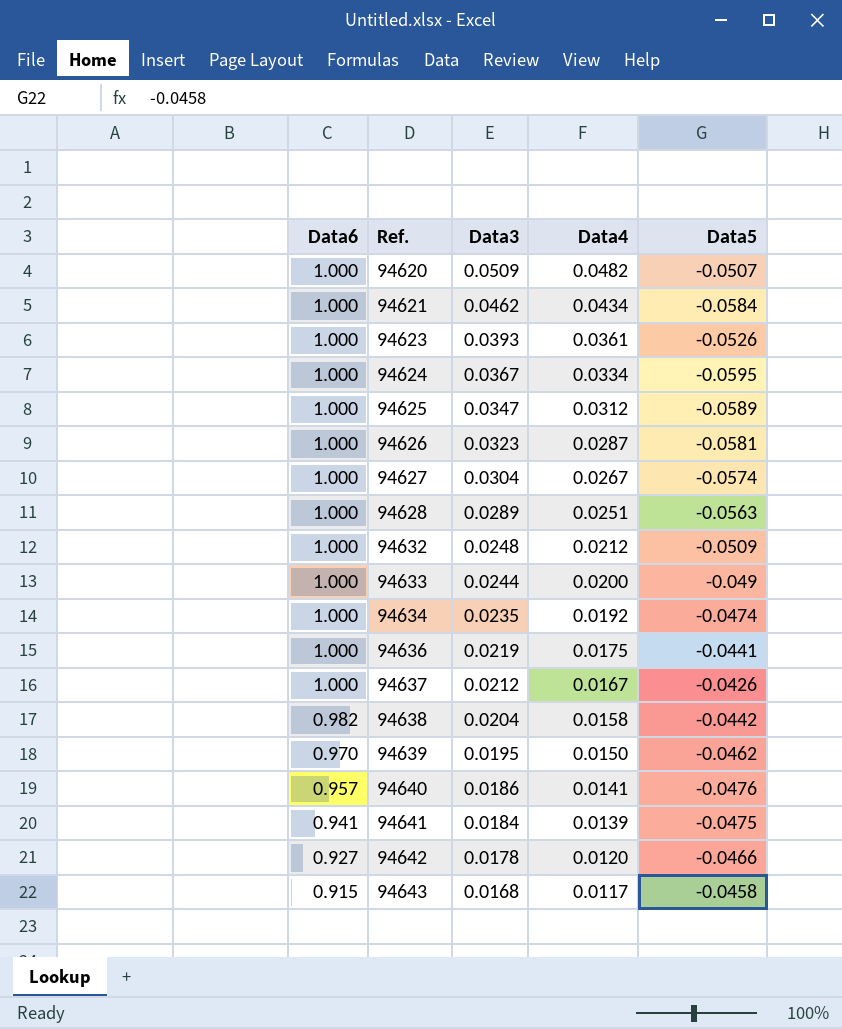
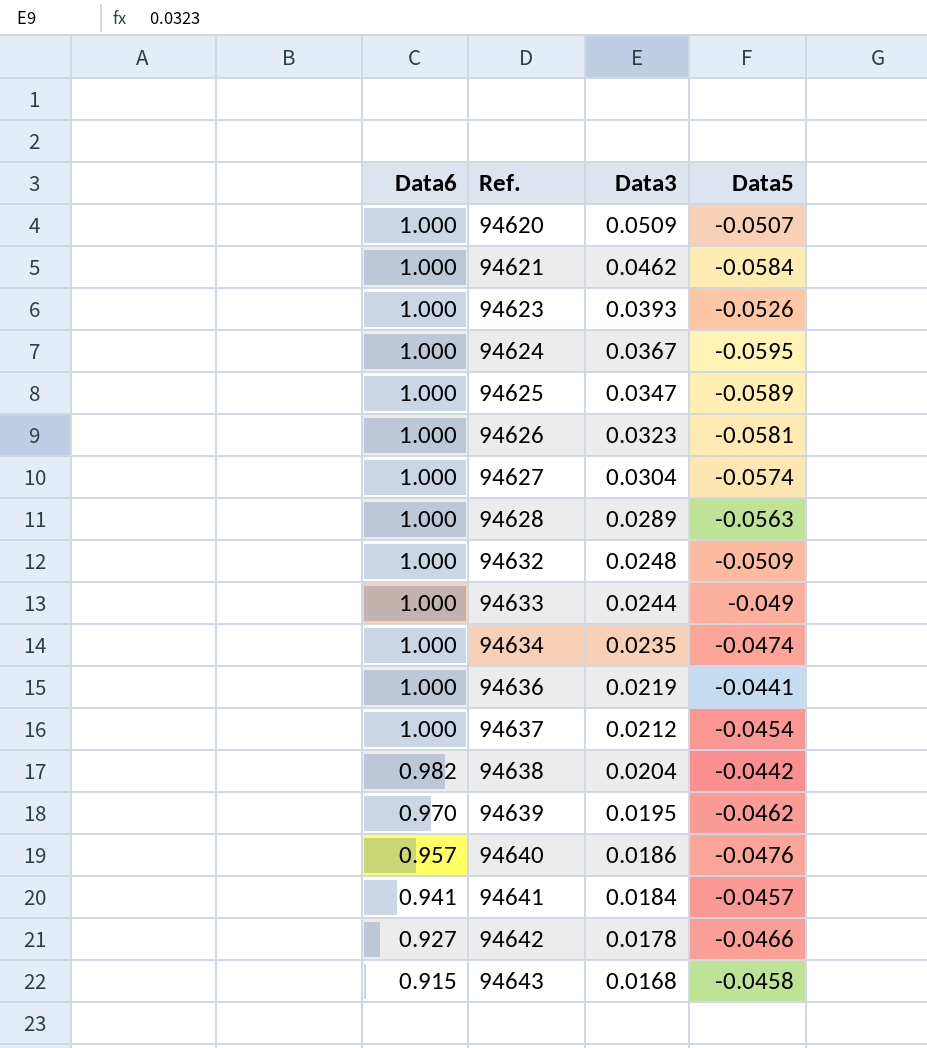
column Data4 | position: 4 -> none
94637 | Data5: -0.0426 -> -0.0454
94641 | Data5: -0.0475 -> -0.0457

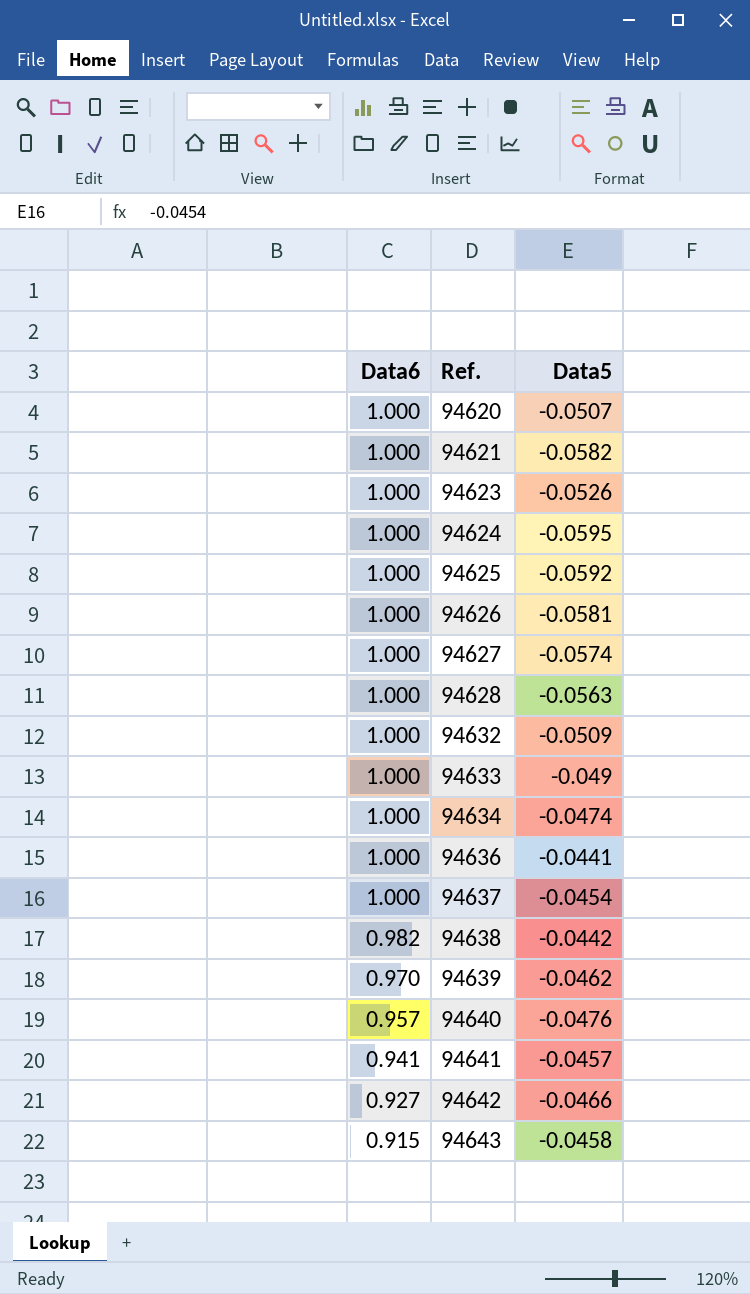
column Data3 | position: 3 -> none
94621 | Data5: -0.0584 -> -0.0582
94625 | Data5: -0.0589 -> -0.0592

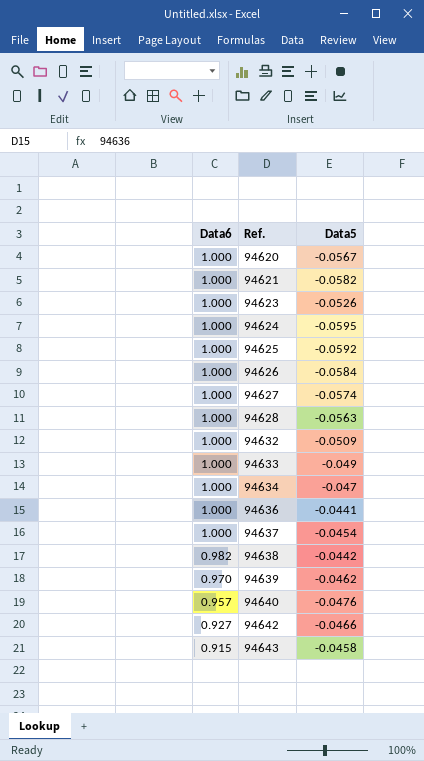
row 94641: 0.941 | -0.0457 -> none
94620 | Data5: -0.0507 -> -0.0567
94626 | Data5: -0.0581 -> -0.0584
94634 | Data5: -0.0474 -> -0.047

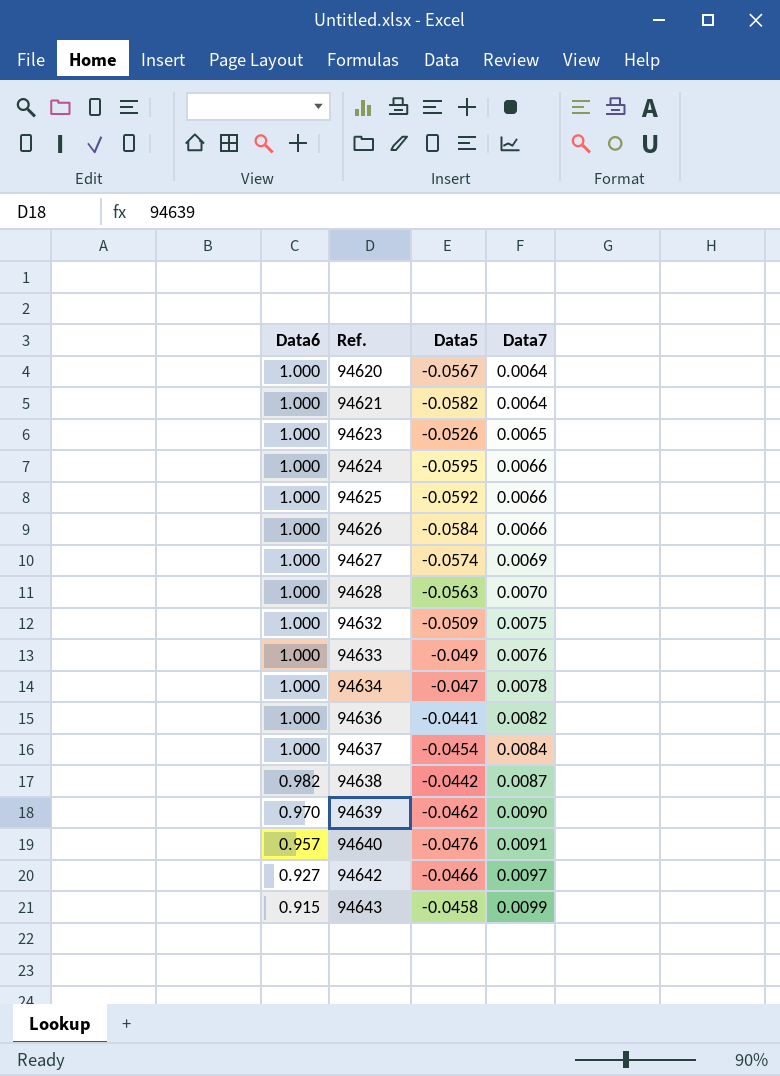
column Data7 | position: none -> 4

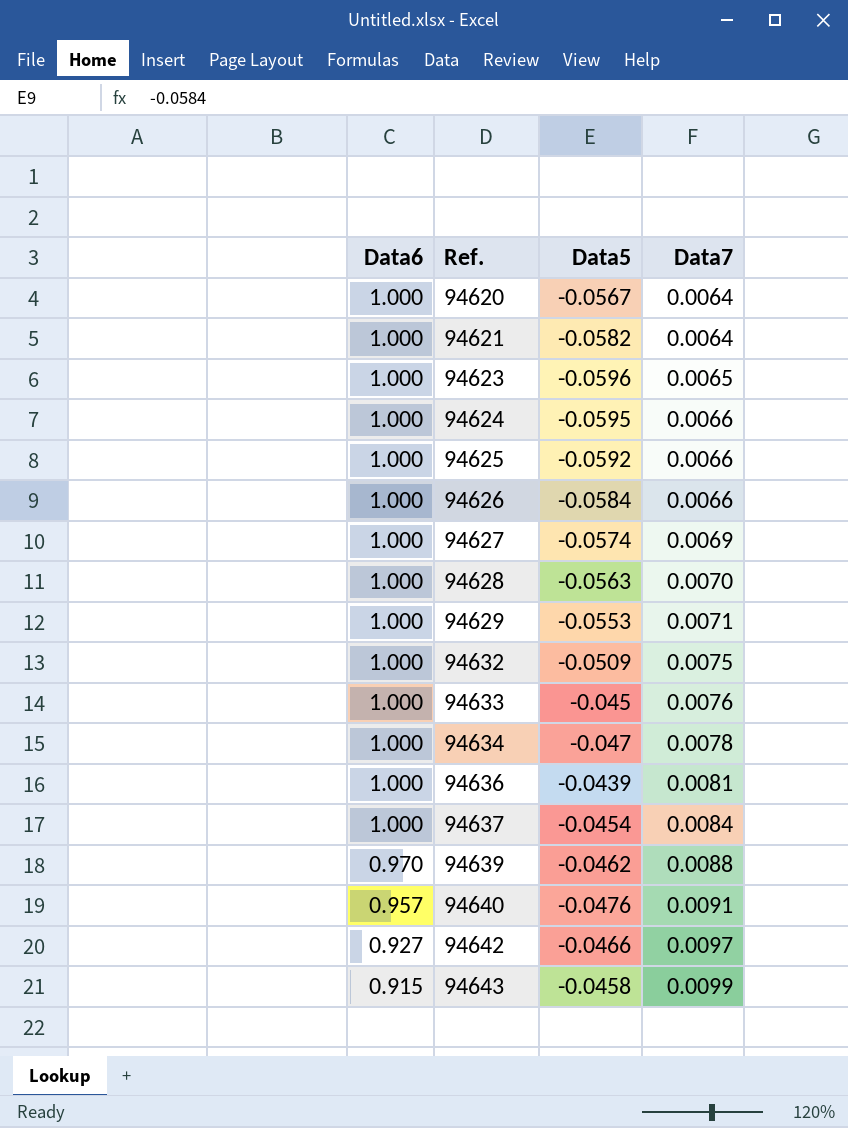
row 94638: 0.982 | -0.0442 | 0.0087 -> none
94623 | Data5: -0.0526 -> -0.0596
row 94629: none -> 1.000 | -0.0553 | 0.0071
94633 | Data5: -0.049 -> -0.045
94636 | Data5: -0.0441 -> -0.0439
94636 | Data7: 0.0082 -> 0.0081
94639 | Data7: 0.0090 -> 0.0088

